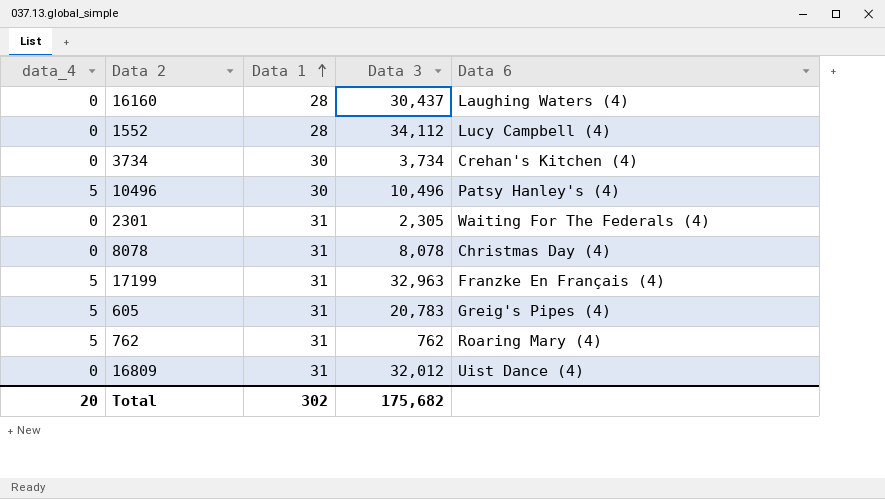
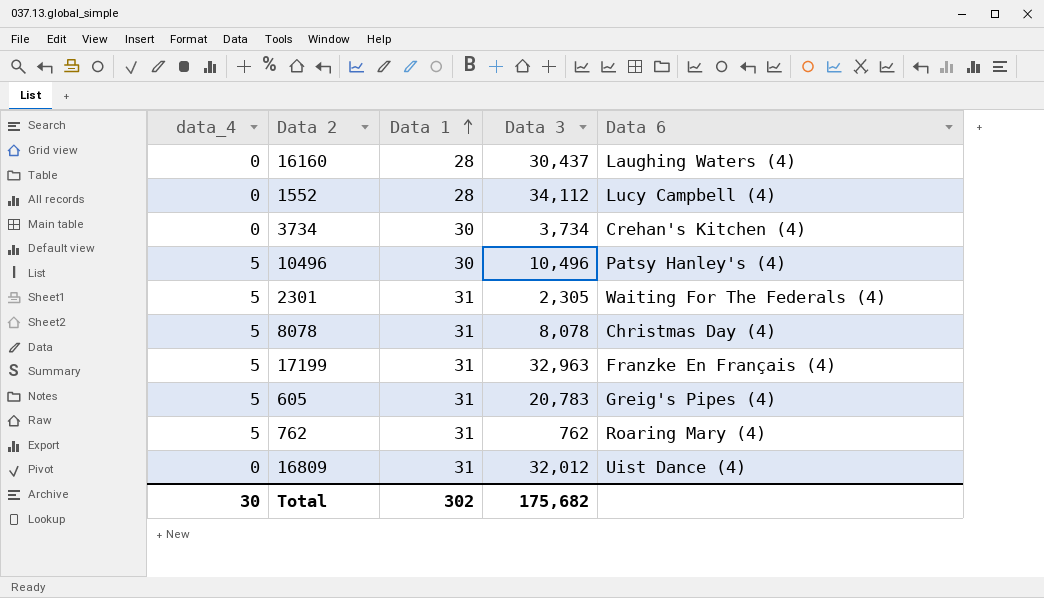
2301 | data_4: 0 -> 5
8078 | data_4: 0 -> 5
Total | data_4: 20 -> 30

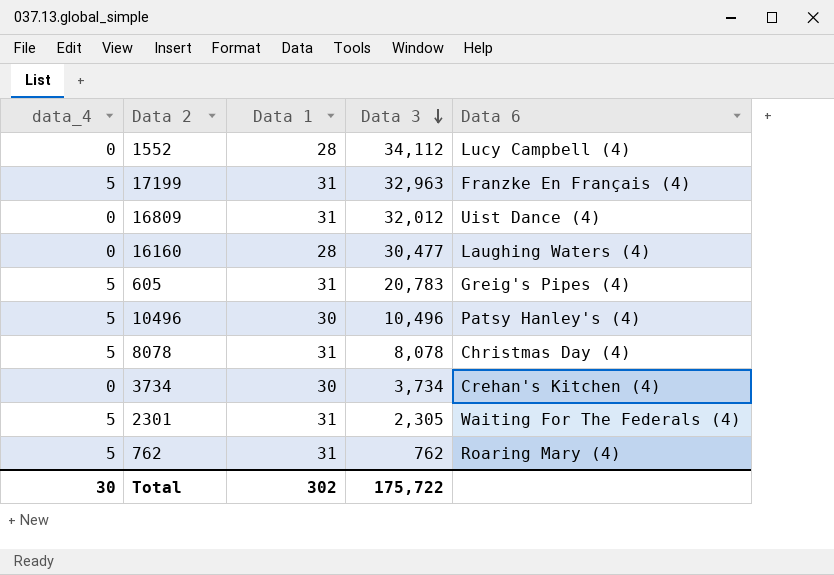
row order: Data 1 ascending -> Data 3 descending
16160 | Data 3: 30,437 -> 30,477
Total | Data 3: 175,682 -> 175,722

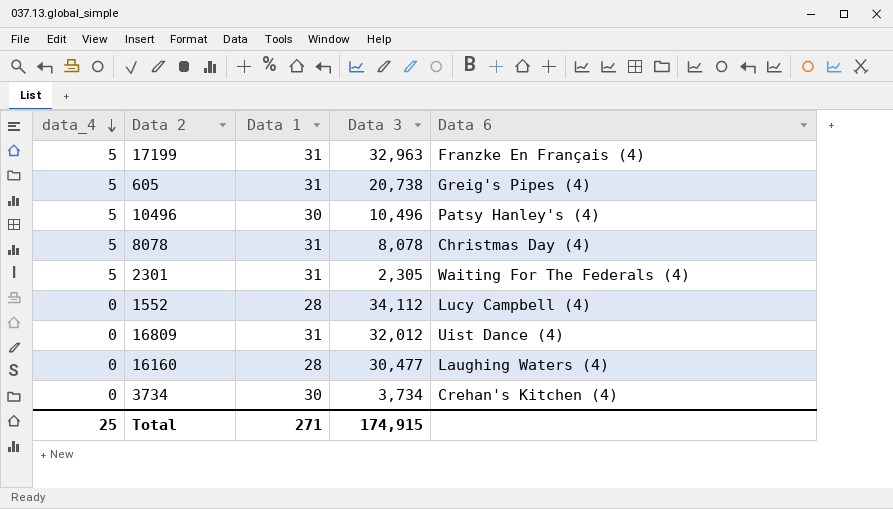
row order: Data 3 descending -> data_4 descending
row 762: 5 | 31 | 762 | Roaring Mary (4) -> none
605 | Data 3: 20,783 -> 20,738
Total | data_4: 30 -> 25
Total | Data 1: 302 -> 271
Total | Data 3: 175,722 -> 174,915

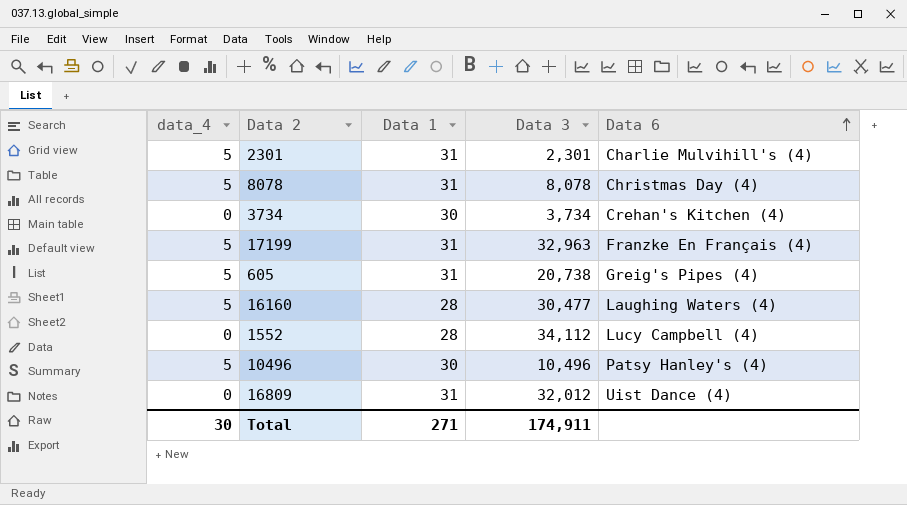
row order: data_4 descending -> Data 6 ascending
2301 | Data 3: 2,305 -> 2,301
2301 | Data 6: Waiting For The Federals (4) -> Charlie Mulvihill's (4)
16160 | data_4: 0 -> 5
Total | data_4: 25 -> 30
Total | Data 3: 174,915 -> 174,911

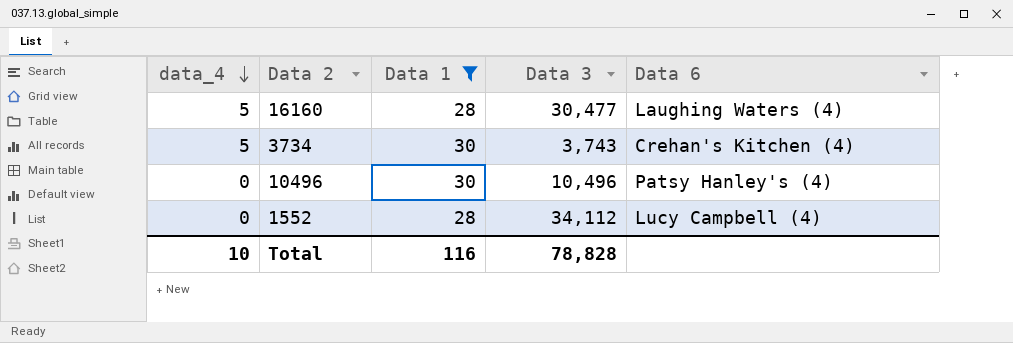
filter: none -> Data 1 != 31
row order: Data 6 ascending -> data_4 descending
3734 | data_4: 0 -> 5
3734 | Data 3: 3,734 -> 3,743
10496 | data_4: 5 -> 0
Total | data_4: 30 -> 10
Total | Data 1: 271 -> 116
Total | Data 3: 174,911 -> 78,828

